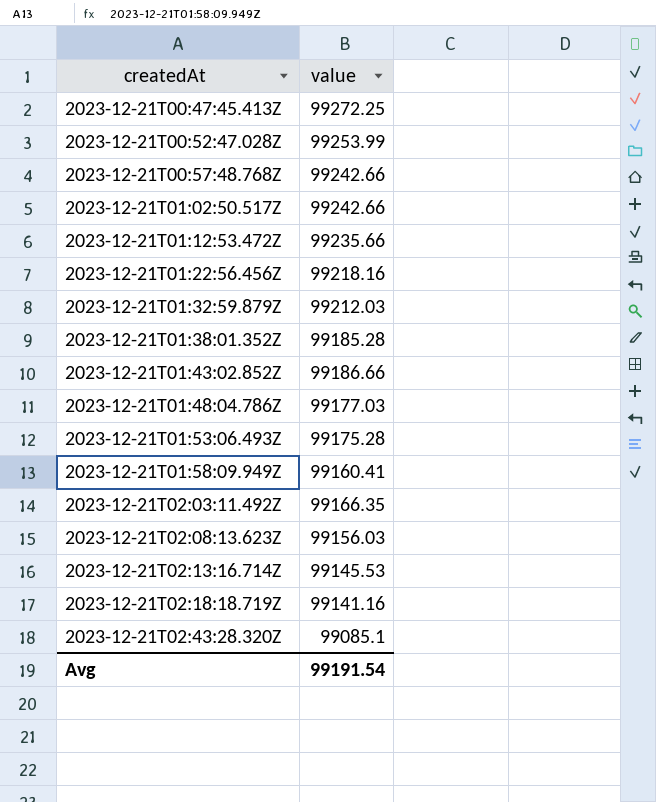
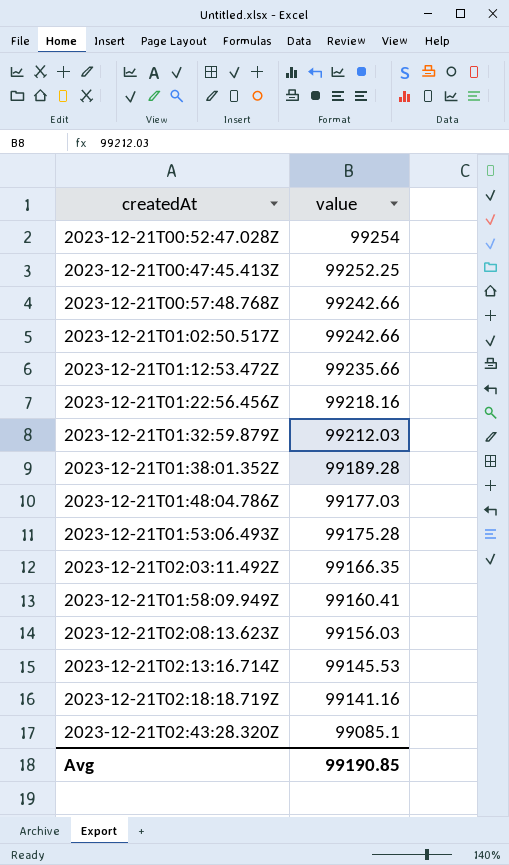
row order: createdAt ascending -> value descending
row 2023-12-21T01:43:02.852Z: 99186.66 -> none
2023-12-21T00:52:47.028Z | value: 99253.99 -> 99254
2023-12-21T00:47:45.413Z | value: 99272.25 -> 99252.25
2023-12-21T01:38:01.352Z | value: 99185.28 -> 99189.28
Avg | value: 99191.54 -> 99190.85

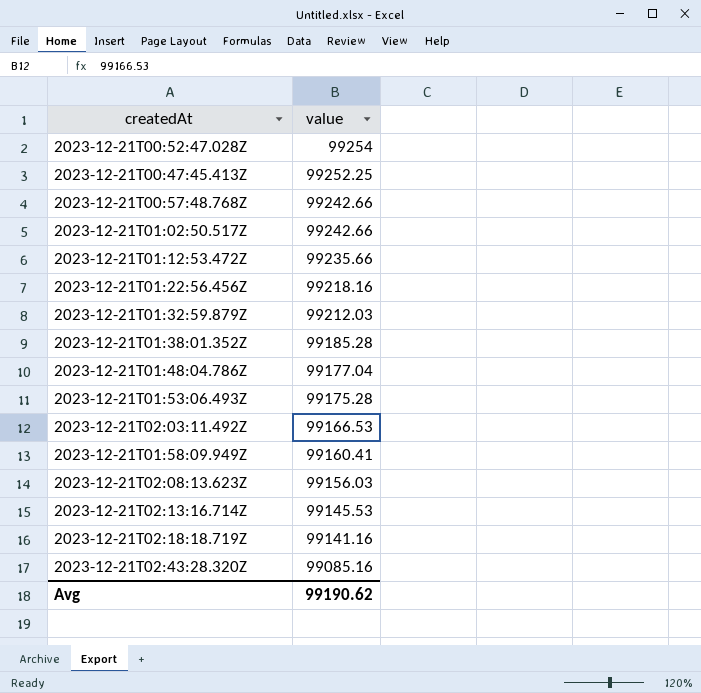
2023-12-21T01:38:01.352Z | value: 99189.28 -> 99185.28
2023-12-21T01:48:04.786Z | value: 99177.03 -> 99177.04
2023-12-21T02:03:11.492Z | value: 99166.35 -> 99166.53
2023-12-21T02:43:28.320Z | value: 99085.1 -> 99085.16
Avg | value: 99190.85 -> 99190.62

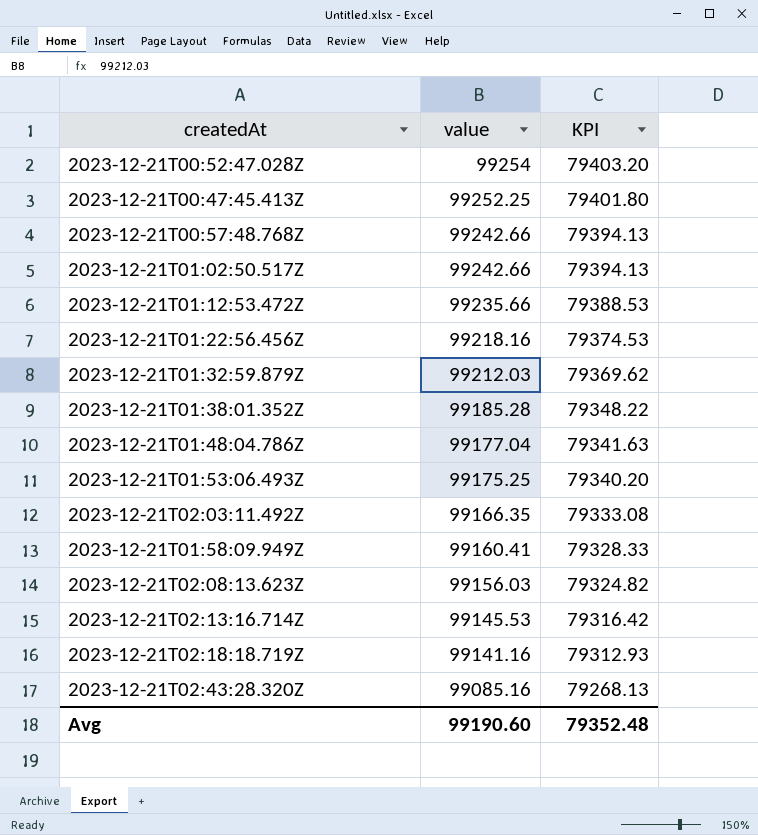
column KPI | formula: none -> [value] * 0.8
2023-12-21T01:53:06.493Z | value: 99175.28 -> 99175.25
2023-12-21T02:03:11.492Z | value: 99166.53 -> 99166.35
Avg | value: 99190.62 -> 99190.60

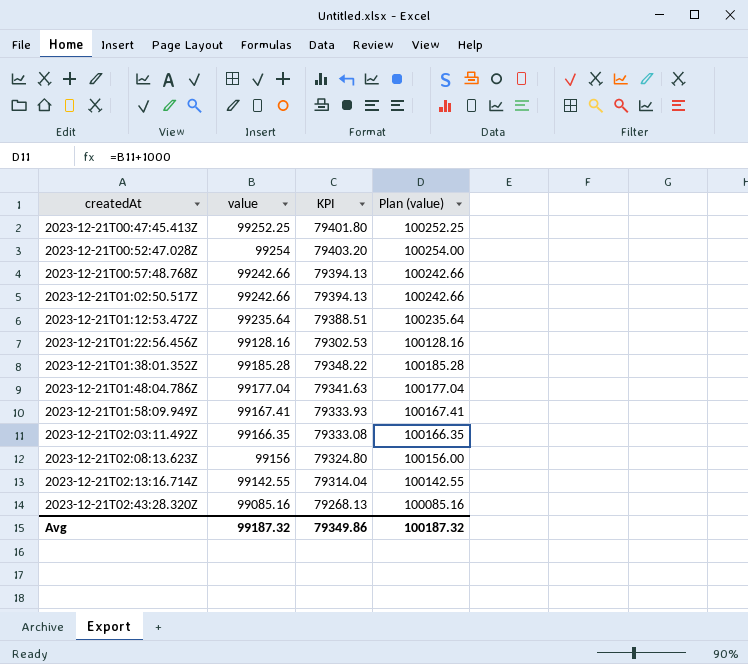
row order: value descending -> createdAt ascending
column Plan (value) | formula: none -> [value] + 1000
row 2023-12-21T01:32:59.879Z: 99212.03 | 79369.62 -> none
row 2023-12-21T01:53:06.493Z: 99175.25 | 79340.20 -> none
row 2023-12-21T02:18:18.719Z: 99141.16 | 79312.93 -> none
2023-12-21T01:12:53.472Z | value: 99235.66 -> 99235.64
2023-12-21T01:12:53.472Z | KPI: 79388.53 -> 79388.51
2023-12-21T01:22:56.456Z | value: 99218.16 -> 99128.16
2023-12-21T01:22:56.456Z | KPI: 79374.53 -> 79302.53
2023-12-21T01:58:09.949Z | value: 99160.41 -> 99167.41
2023-12-21T01:58:09.949Z | KPI: 79328.33 -> 79333.93
2023-12-21T02:08:13.623Z | value: 99156.03 -> 99156
2023-12-21T02:08:13.623Z | KPI: 79324.82 -> 79324.80
2023-12-21T02:13:16.714Z | value: 99145.53 -> 99142.55
2023-12-21T02:13:16.714Z | KPI: 79316.42 -> 79314.04
Avg | value: 99190.60 -> 99187.32
Avg | KPI: 79352.48 -> 79349.86

